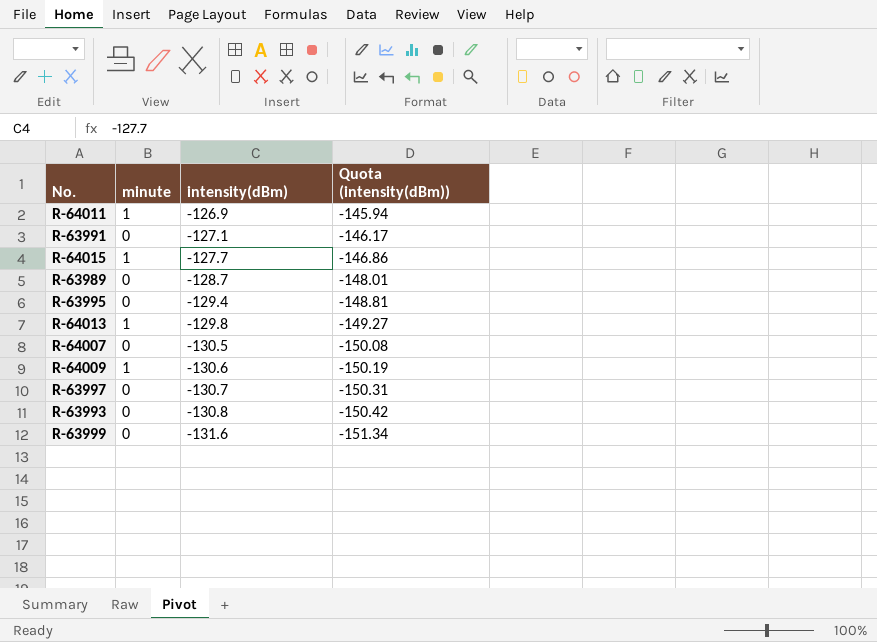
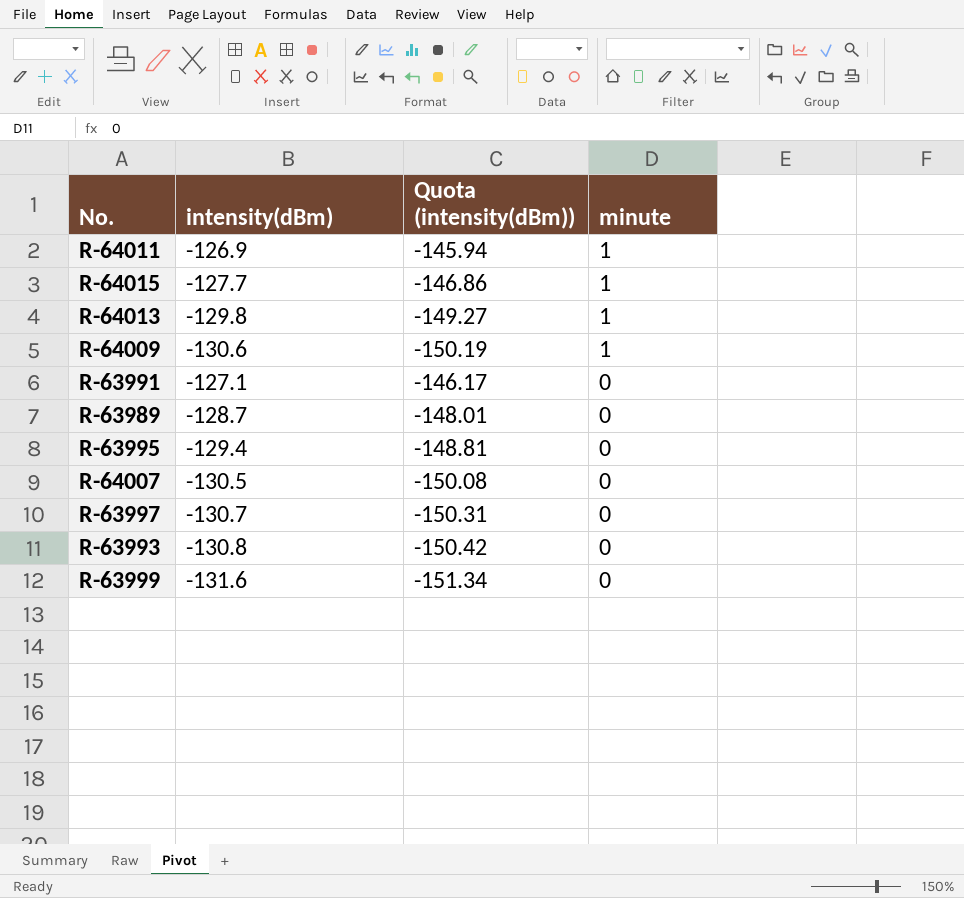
row order: intensity(dBm) descending -> minute descending
column minute | position: 2 -> 4

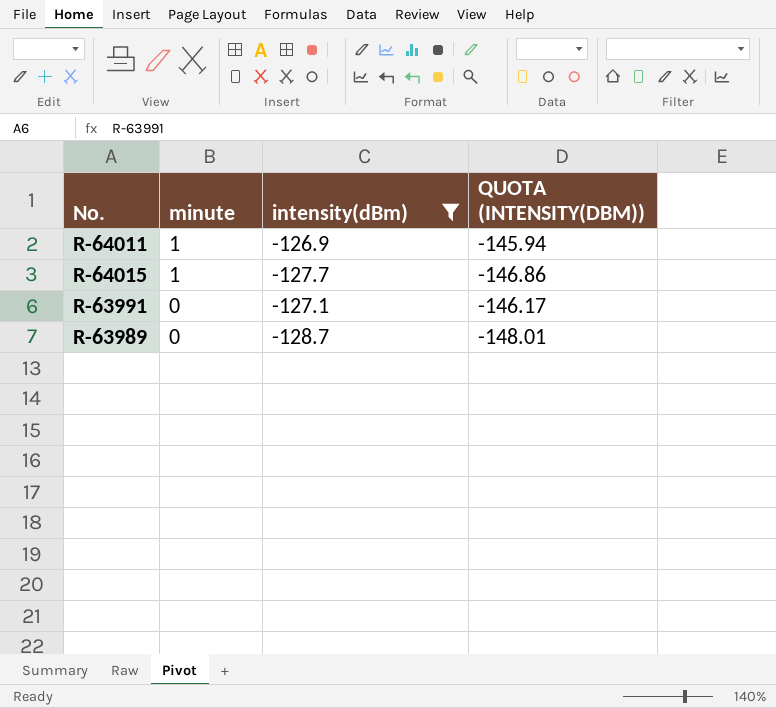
filter: none -> intensity(dBm) >= -128.7
column minute | position: 4 -> 2
column name: Quota (intensity(dBm)) -> QUOTA (INTENSITY(DBM))

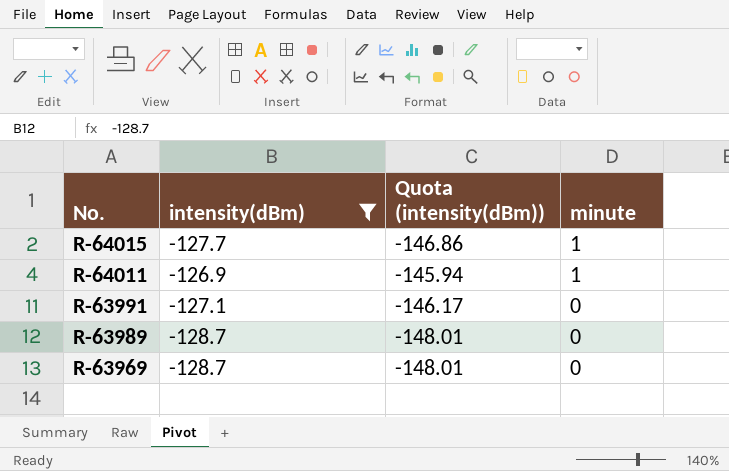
row order: minute descending -> No. descending
column name: QUOTA (INTENSITY(DBM)) -> Quota (intensity(dBm))
column minute | position: 2 -> 4
row R-63969: none -> -128.7 | -148.01 | 0

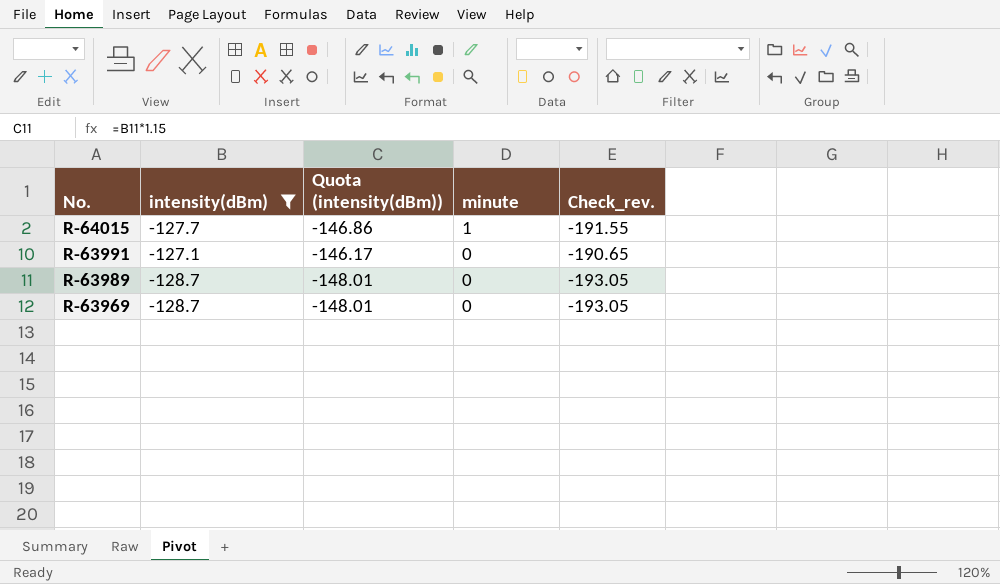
column Check_rev. | formula: none -> [intensity(dBm)] * 1.5
row R-64011: -126.9 | -145.94 | 1 -> none

